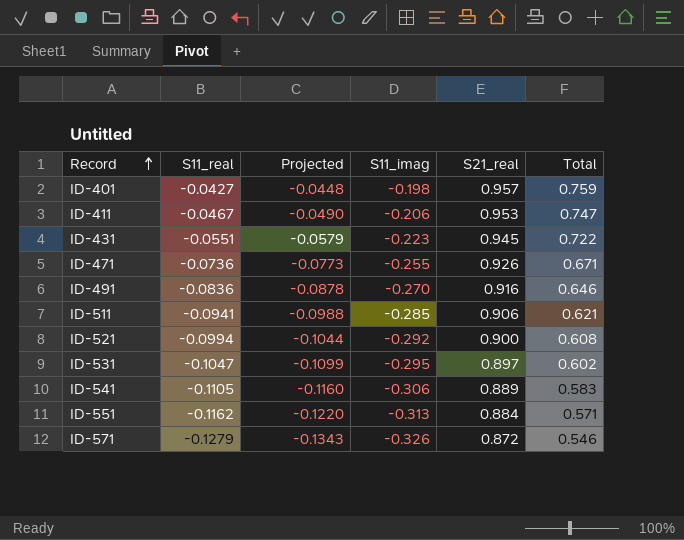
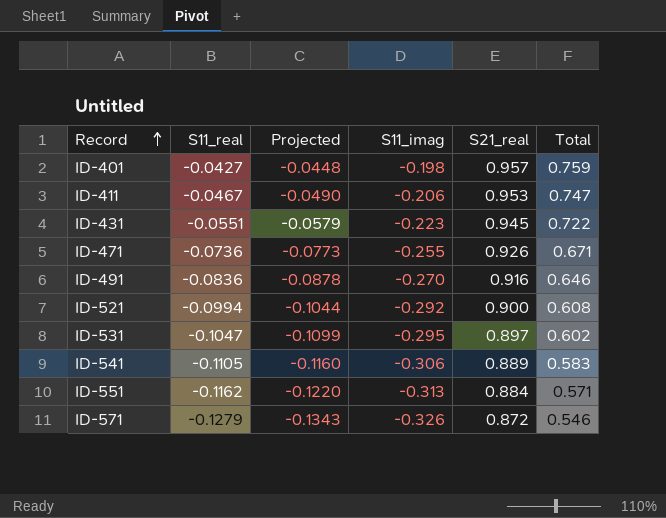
row ID-511: -0.0941 | -0.0988 | -0.285 | 0.906 | 0.621 -> none

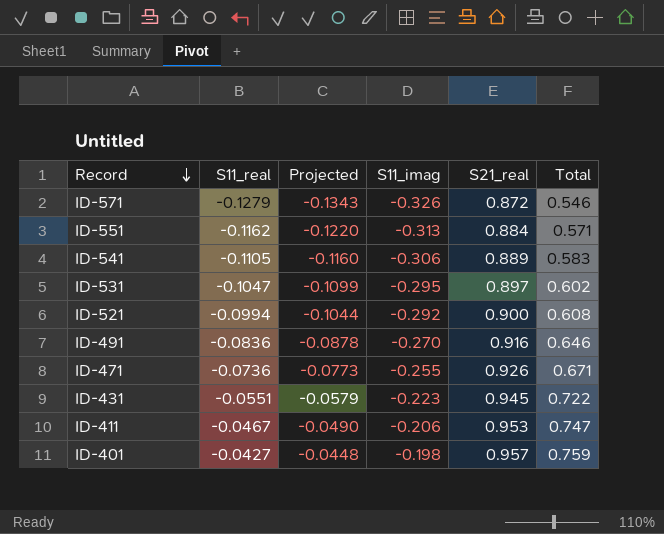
row order: Record ascending -> Record descending

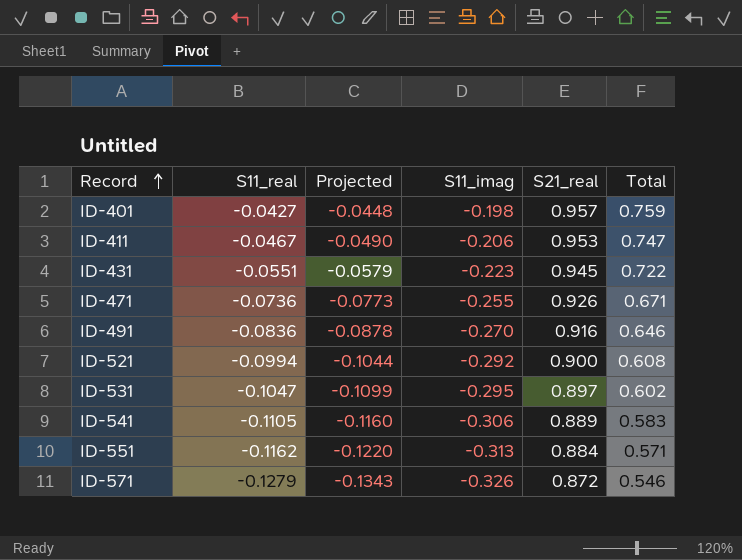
row order: Record descending -> Record ascending

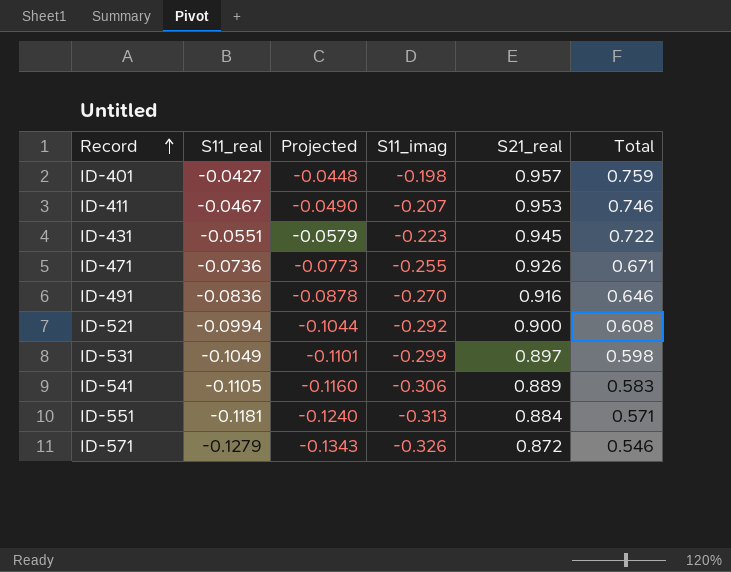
ID-411 | S11_imag: -0.206 -> -0.207
ID-411 | Total: 0.747 -> 0.746
ID-531 | S11_real: -0.1047 -> -0.1049
ID-531 | Projected: -0.1099 -> -0.1101
ID-531 | S11_imag: -0.295 -> -0.299
ID-531 | Total: 0.602 -> 0.598
ID-551 | S11_real: -0.1162 -> -0.1181
ID-551 | Projected: -0.1220 -> -0.1240

